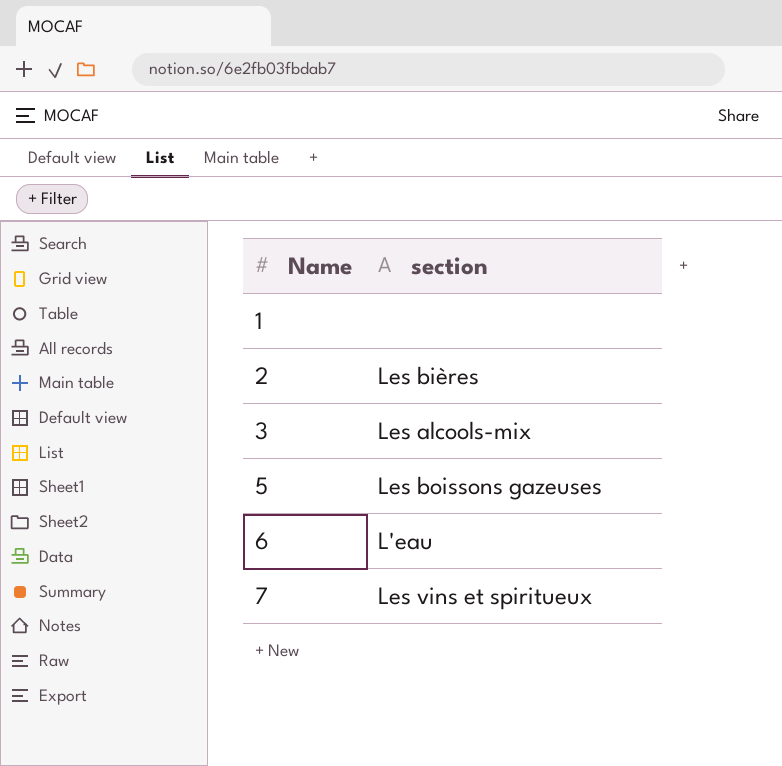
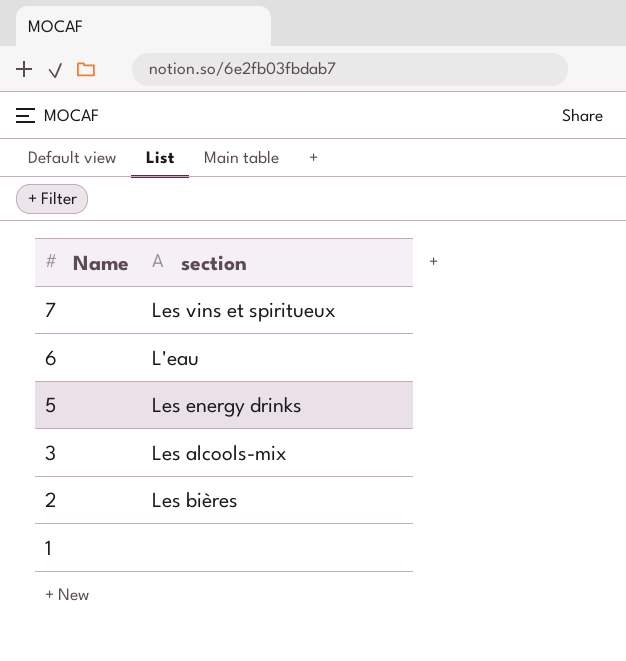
row order: Name ascending -> Name descending
5 | section: Les boissons gazeuses -> Les energy drinks

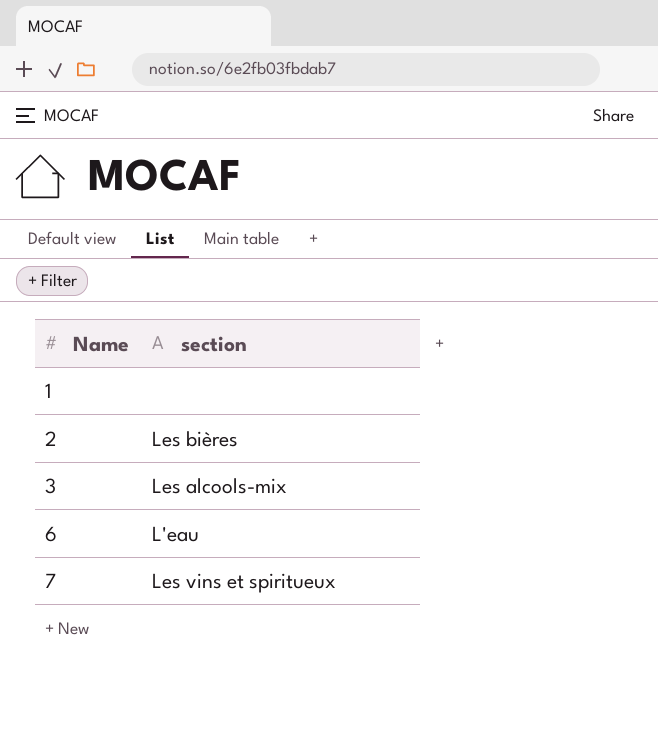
row order: Name descending -> Name ascending
row 5: Les energy drinks -> none

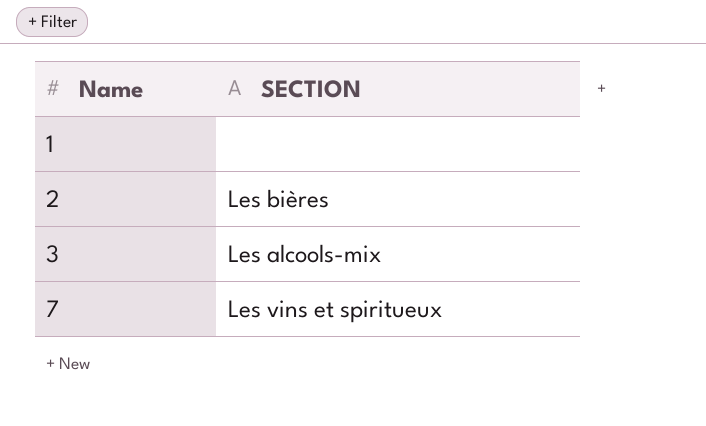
column name: section -> SECTION
row 6: L'eau -> none

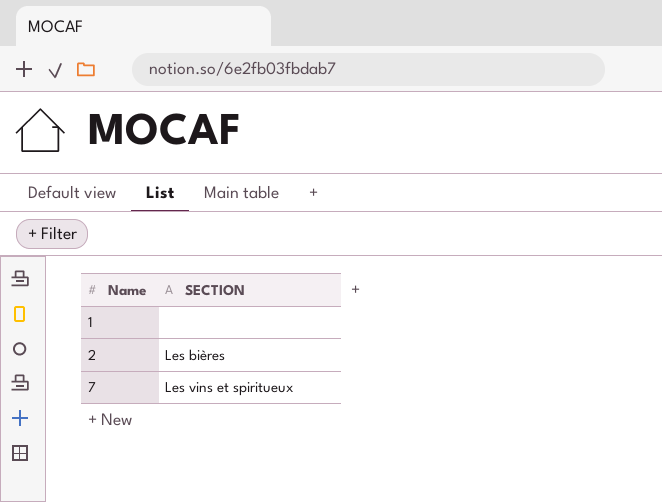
row 3: Les alcools-mix -> none

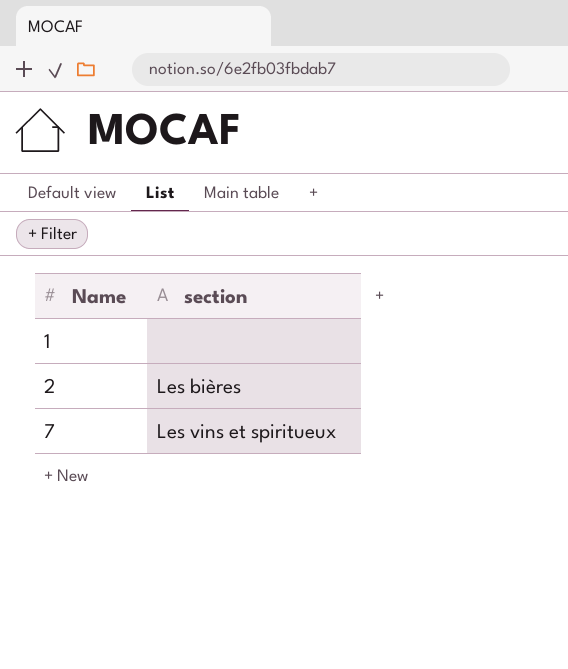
column name: SECTION -> section

